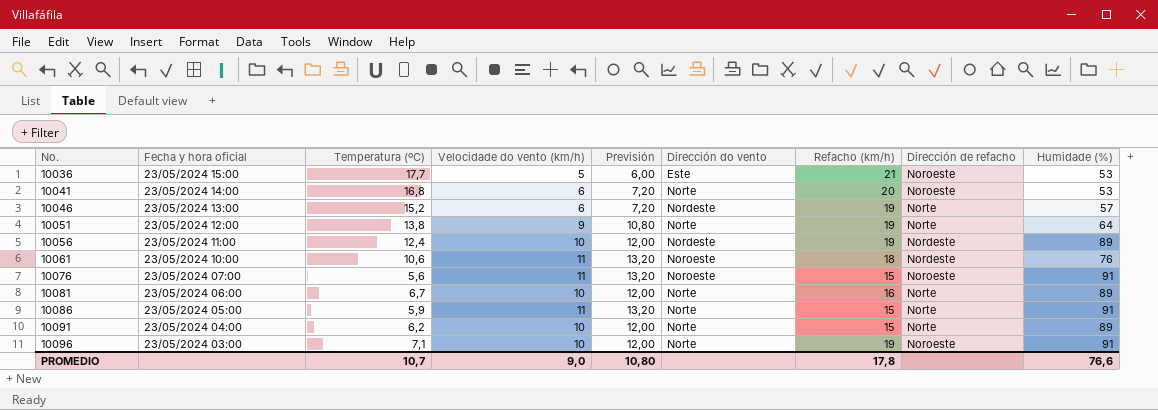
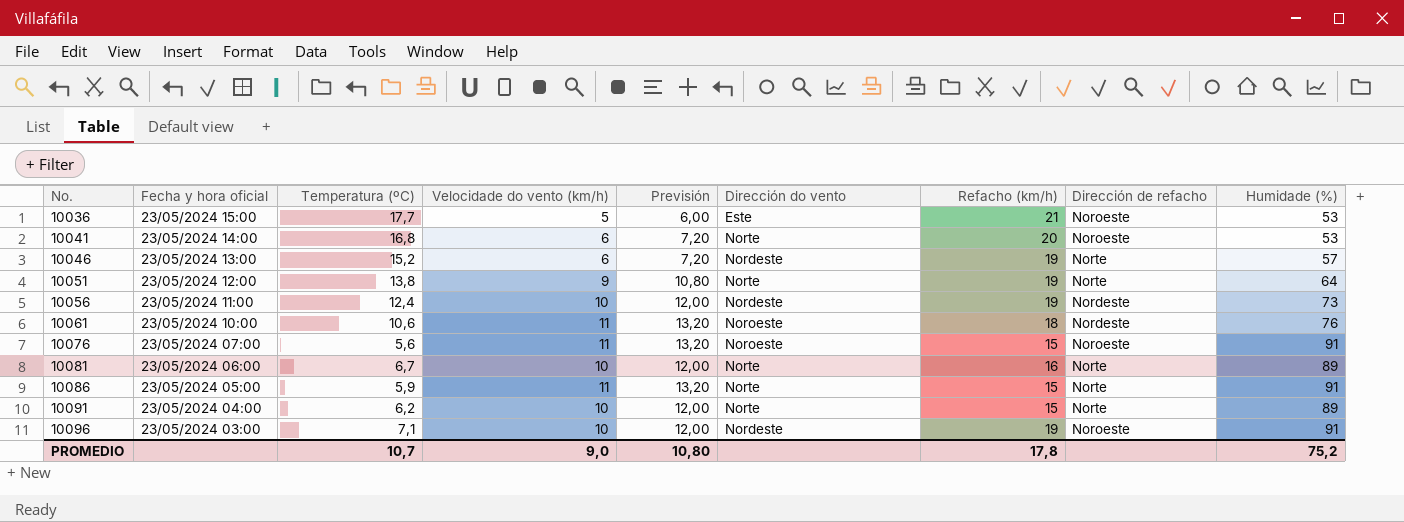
10056 | Humidade (%): 89 -> 73
10096 | Dirección do vento: Norte -> Nordeste
PROMEDIO | Humidade (%): 76,6 -> 75,2

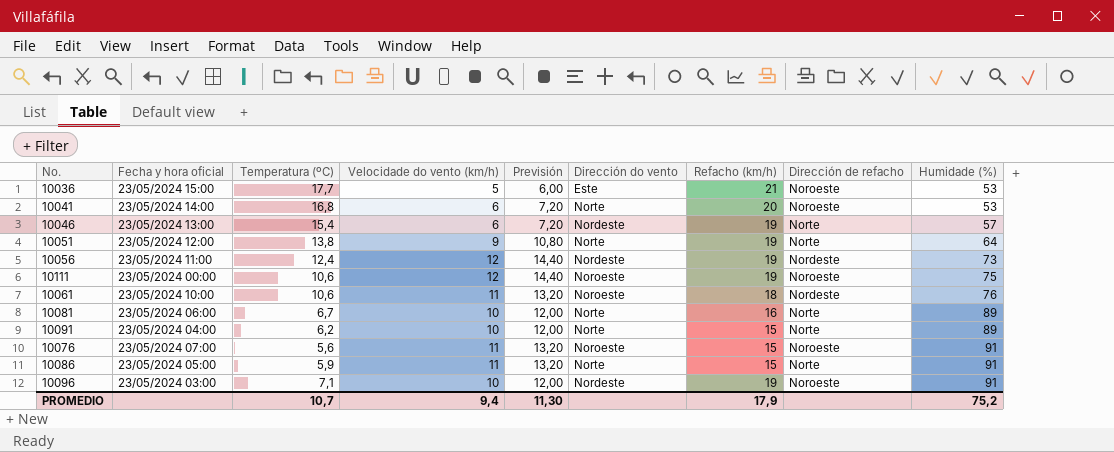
row order: No. ascending -> Humidade (%) ascending
10046 | Temperatura (ºC): 15,2 -> 15,4
10056 | Velocidade do vento (km/h): 10 -> 12
10056 | Previsión: 12,00 -> 14,40
row 10111: none -> 23/05/2024 00:00 | 10,6 | 12 | 14,40 | Noroeste | 19 | Noroeste | 75
PROMEDIO | Velocidade do vento (km/h): 9,0 -> 9,4
PROMEDIO | Previsión: 10,80 -> 11,30
PROMEDIO | Refacho (km/h): 17,8 -> 17,9

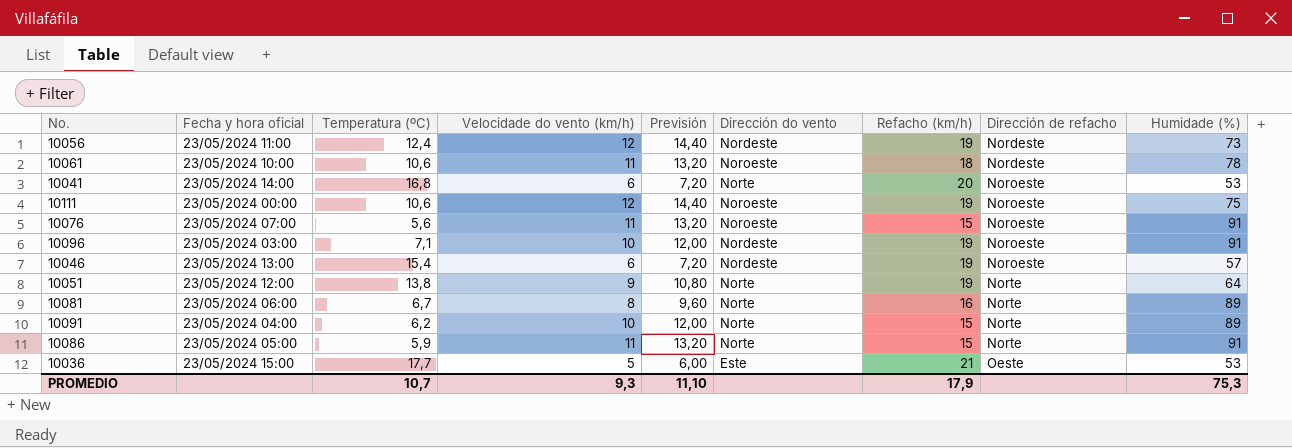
row order: Humidade (%) ascending -> Dirección de refacho ascending
10061 | Humidade (%): 76 -> 78
10046 | Dirección de refacho: Norte -> Noroeste
10081 | Velocidade do vento (km/h): 10 -> 8
10081 | Previsión: 12,00 -> 9,60
10036 | Dirección de refacho: Noroeste -> Oeste
PROMEDIO | Velocidade do vento (km/h): 9,4 -> 9,3
PROMEDIO | Previsión: 11,30 -> 11,10
PROMEDIO | Humidade (%): 75,2 -> 75,3

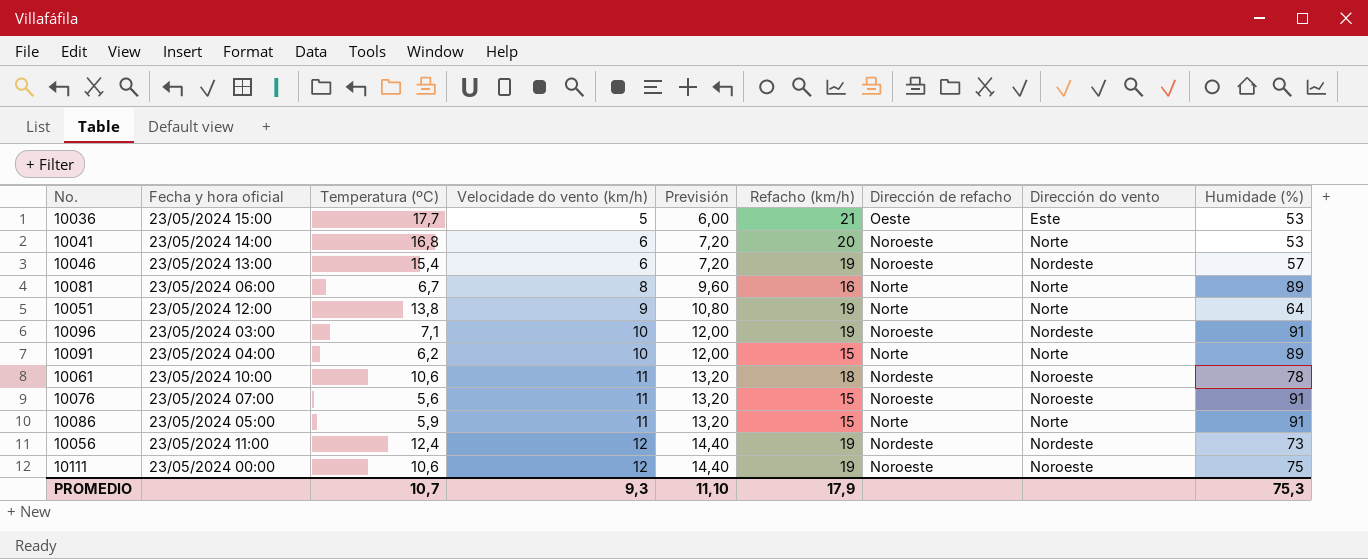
row order: Dirección de refacho ascending -> Velocidade do vento (km/h) ascending
column Dirección do vento | position: 6 -> 8

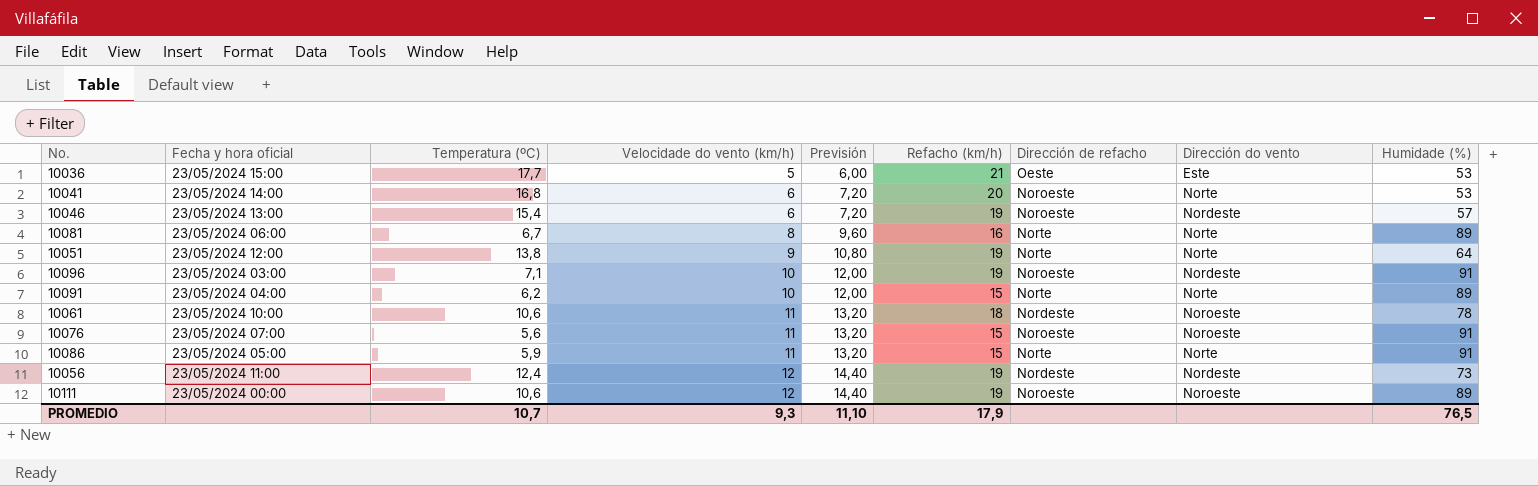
10111 | Humidade (%): 75 -> 89
PROMEDIO | Humidade (%): 75,3 -> 76,5

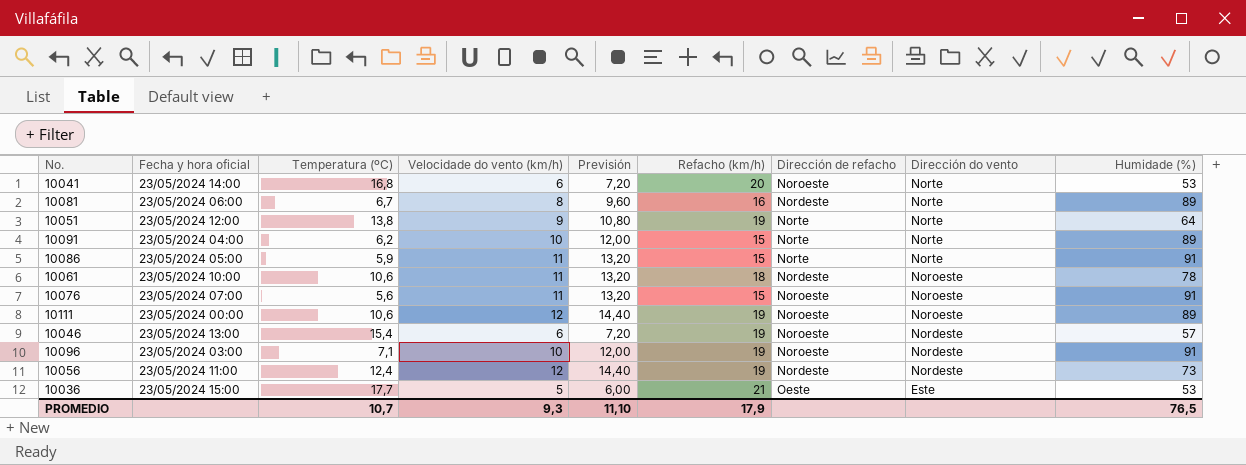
row order: Velocidade do vento (km/h) ascending -> Dirección do vento descending
10081 | Dirección de refacho: Norte -> Nordeste

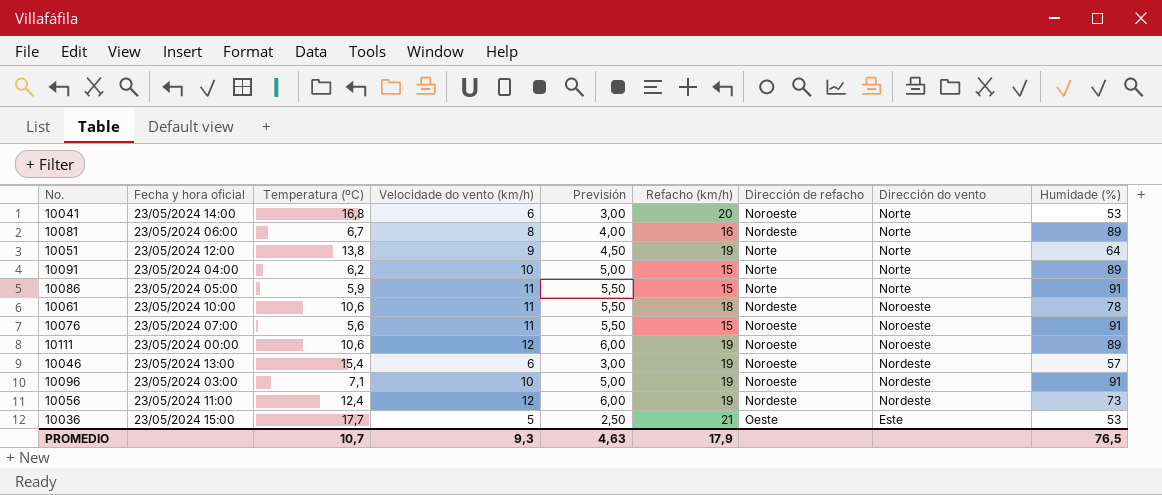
column Previsión | formula: [Velocidade do vento (km/h)] * 1,2 -> [Velocidade do vento (km/h)] * 0,5
PROMEDIO | Previsión: 11,10 -> 4,63

